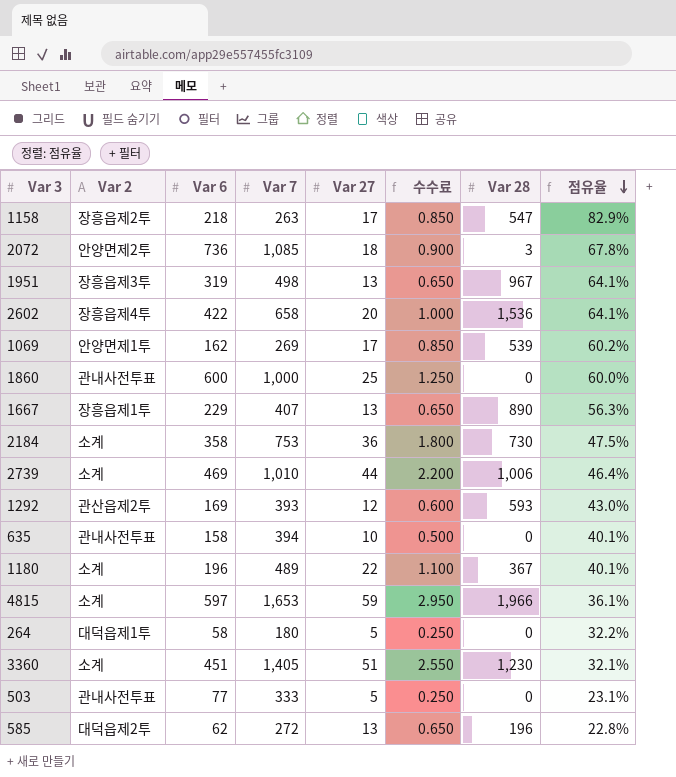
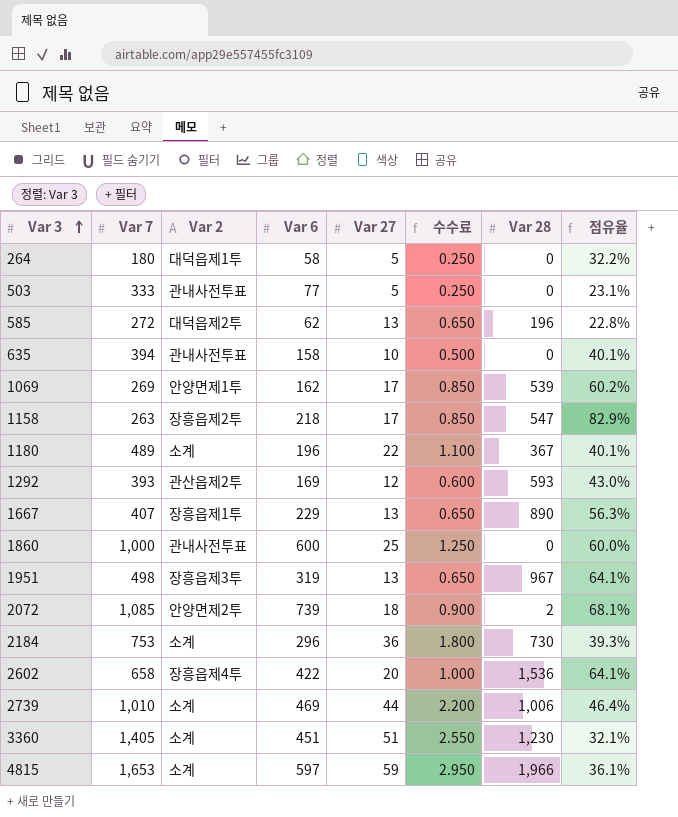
row order: 점유율 descending -> Var 3 ascending
column Var 7 | position: 4 -> 2
2072 | Var 6: 736 -> 739
2072 | Var 28: 3 -> 2
2072 | 점유율: 67.8% -> 68.1%
2184 | Var 6: 358 -> 296
2184 | 점유율: 47.5% -> 39.3%

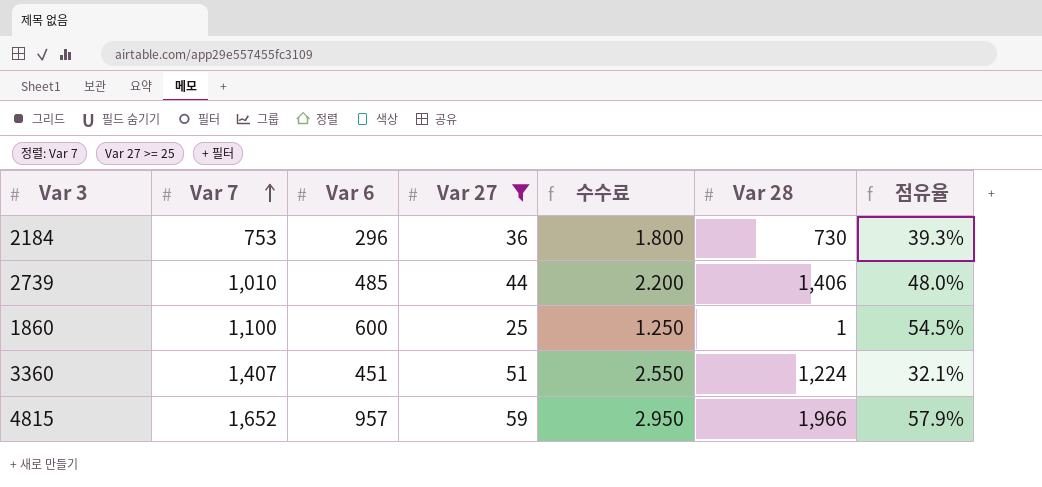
filter: none -> Var 27 >= 25
row order: Var 3 ascending -> Var 7 ascending
column Var 2 | position: 3 -> none
2739 | Var 6: 469 -> 485
2739 | Var 28: 1,006 -> 1,406
2739 | 점유율: 46.4% -> 48.0%
1860 | Var 7: 1,000 -> 1,100
1860 | Var 28: 0 -> 1
1860 | 점유율: 60.0% -> 54.5%
3360 | Var 7: 1,405 -> 1,407
3360 | Var 28: 1,230 -> 1,224
4815 | Var 7: 1,653 -> 1,652
4815 | Var 6: 597 -> 957
4815 | 점유율: 36.1% -> 57.9%

